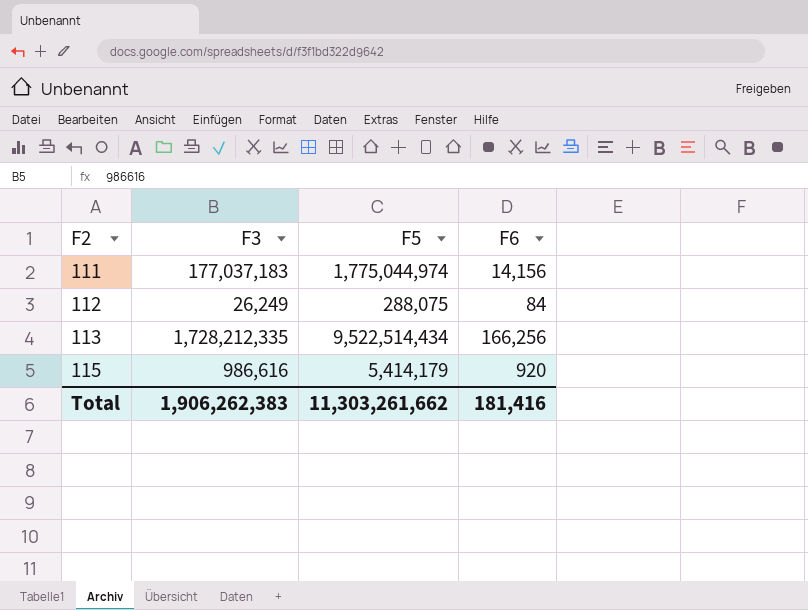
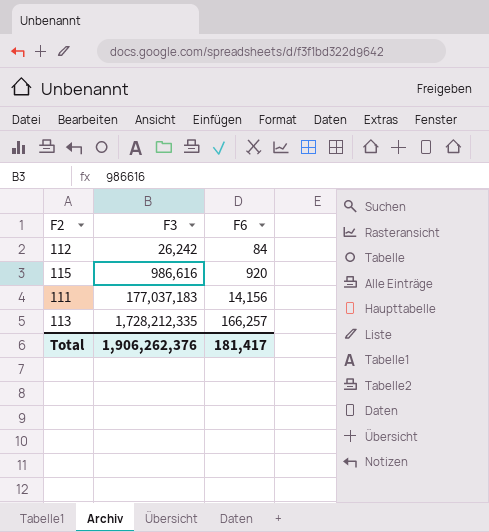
row order: F2 ascending -> F3 ascending
column F5 | position: 3 -> none
112 | F3: 26,249 -> 26,242
113 | F6: 166,256 -> 166,257
Total | F3: 1,906,262,383 -> 1,906,262,376
Total | F6: 181,416 -> 181,417

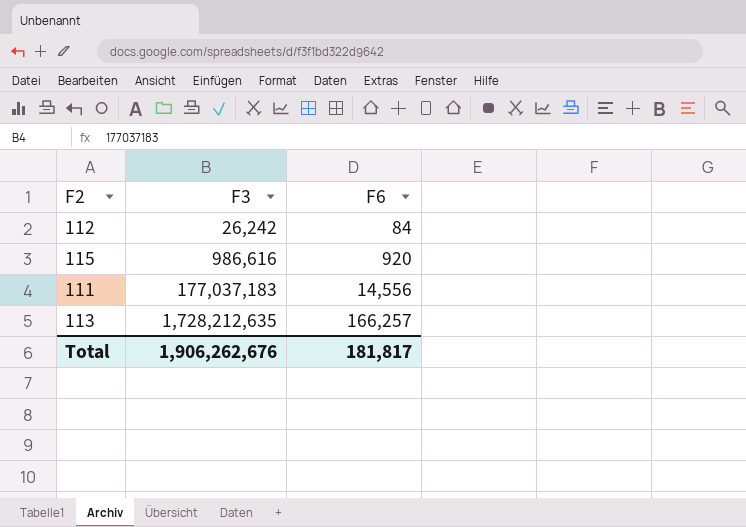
111 | F6: 14,156 -> 14,556
113 | F3: 1,728,212,335 -> 1,728,212,635
Total | F3: 1,906,262,376 -> 1,906,262,676
Total | F6: 181,417 -> 181,817

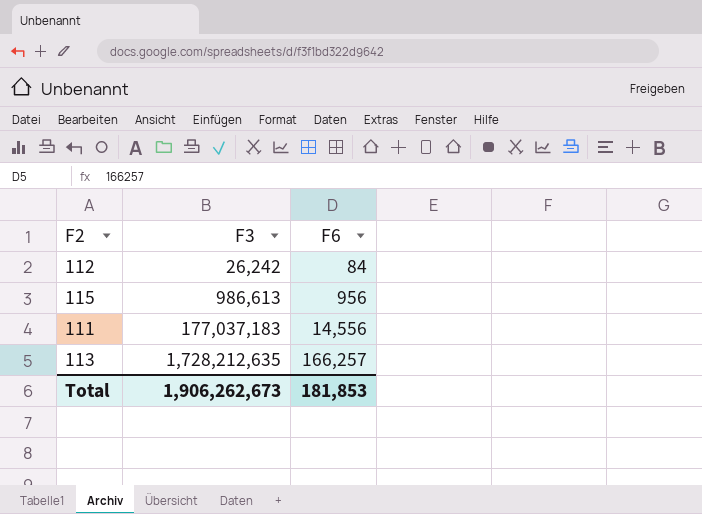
115 | F3: 986,616 -> 986,613
115 | F6: 920 -> 956
Total | F3: 1,906,262,676 -> 1,906,262,673
Total | F6: 181,817 -> 181,853

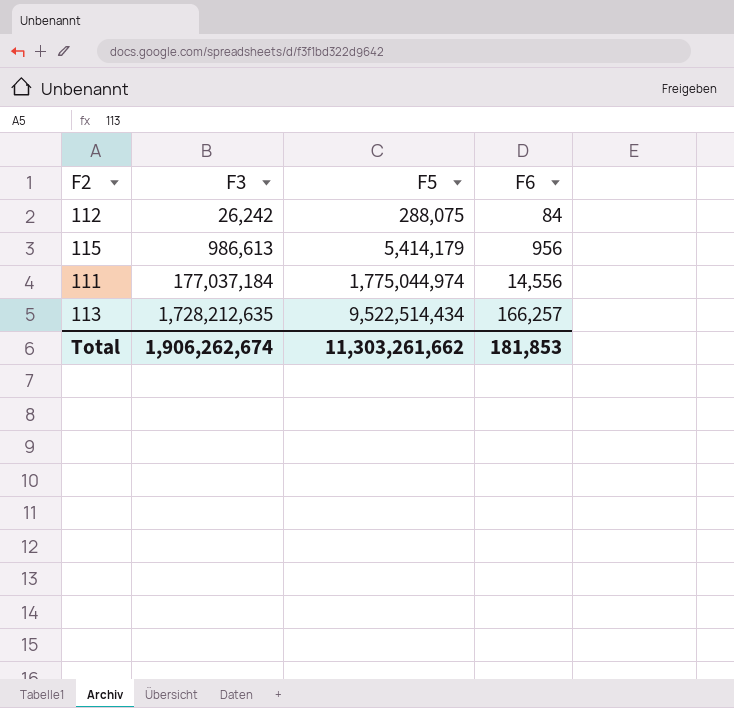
column F5 | position: none -> 3
111 | F3: 177,037,183 -> 177,037,184
Total | F3: 1,906,262,673 -> 1,906,262,674

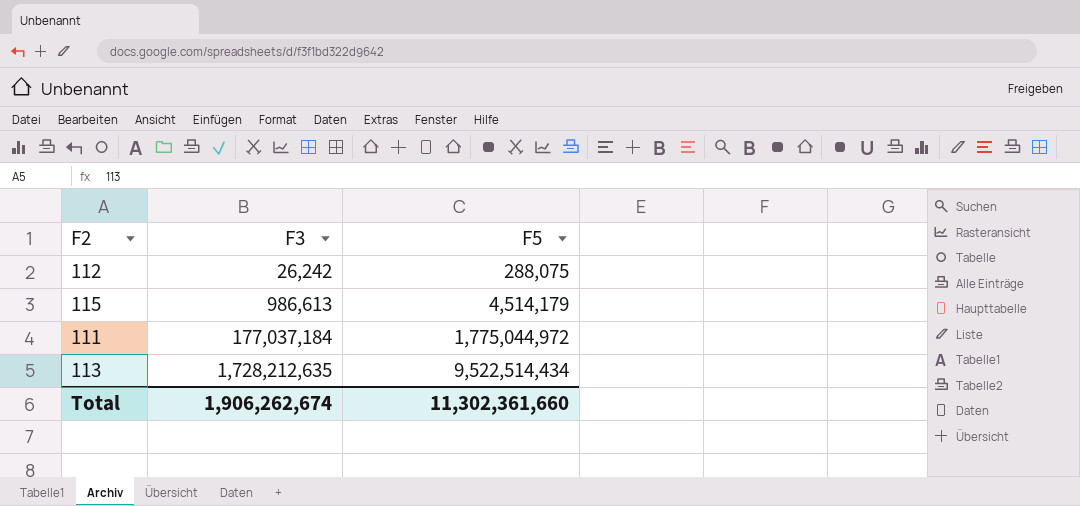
column F6 | position: 4 -> none
115 | F5: 5,414,179 -> 4,514,179
111 | F5: 1,775,044,974 -> 1,775,044,972
Total | F5: 11,303,261,662 -> 11,302,361,660

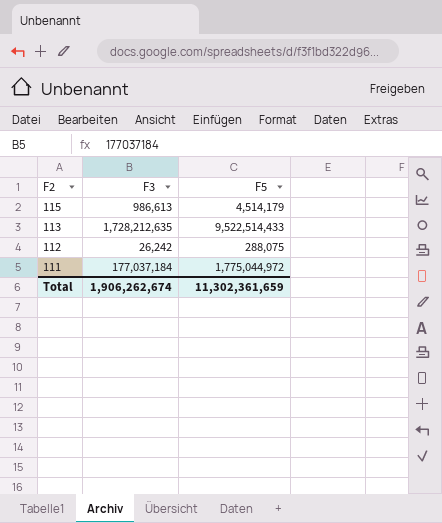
row order: F3 ascending -> F2 descending
113 | F5: 9,522,514,434 -> 9,522,514,433
Total | F5: 11,302,361,660 -> 11,302,361,659

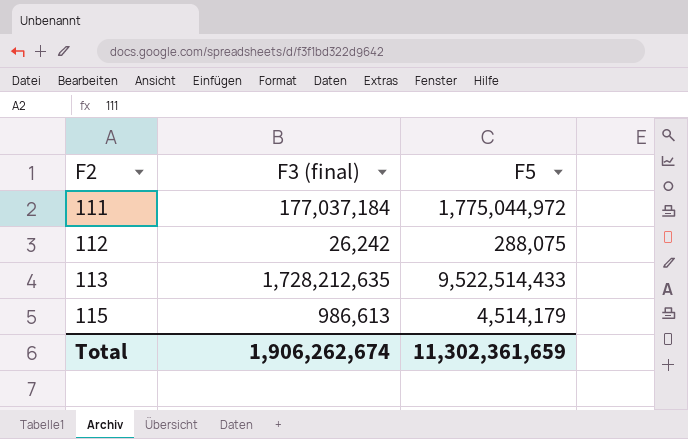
row order: F2 descending -> F2 ascending
column name: F3 -> F3 (final)

